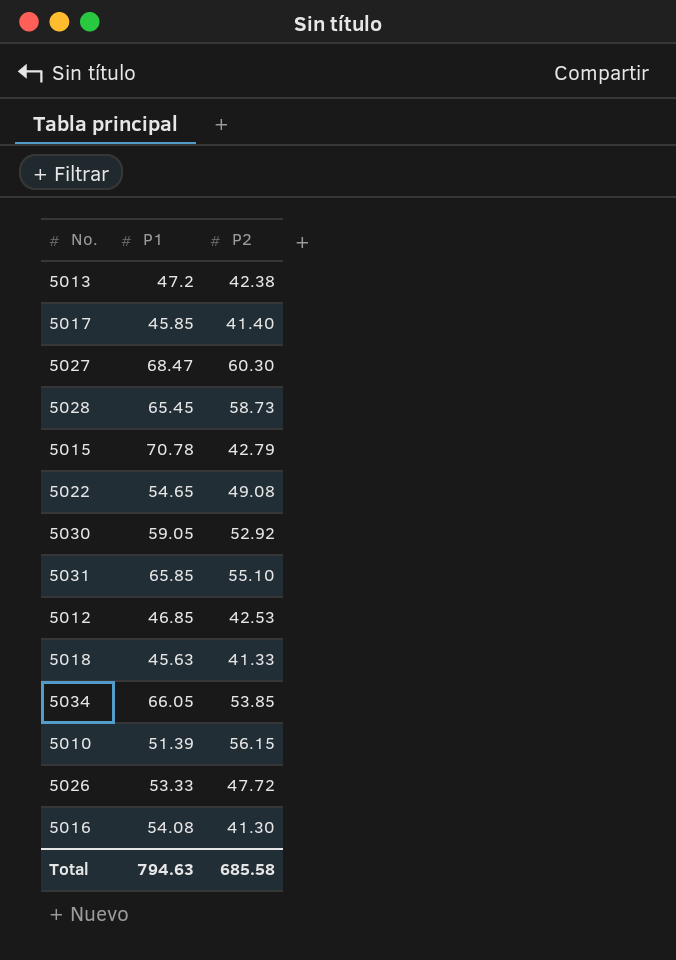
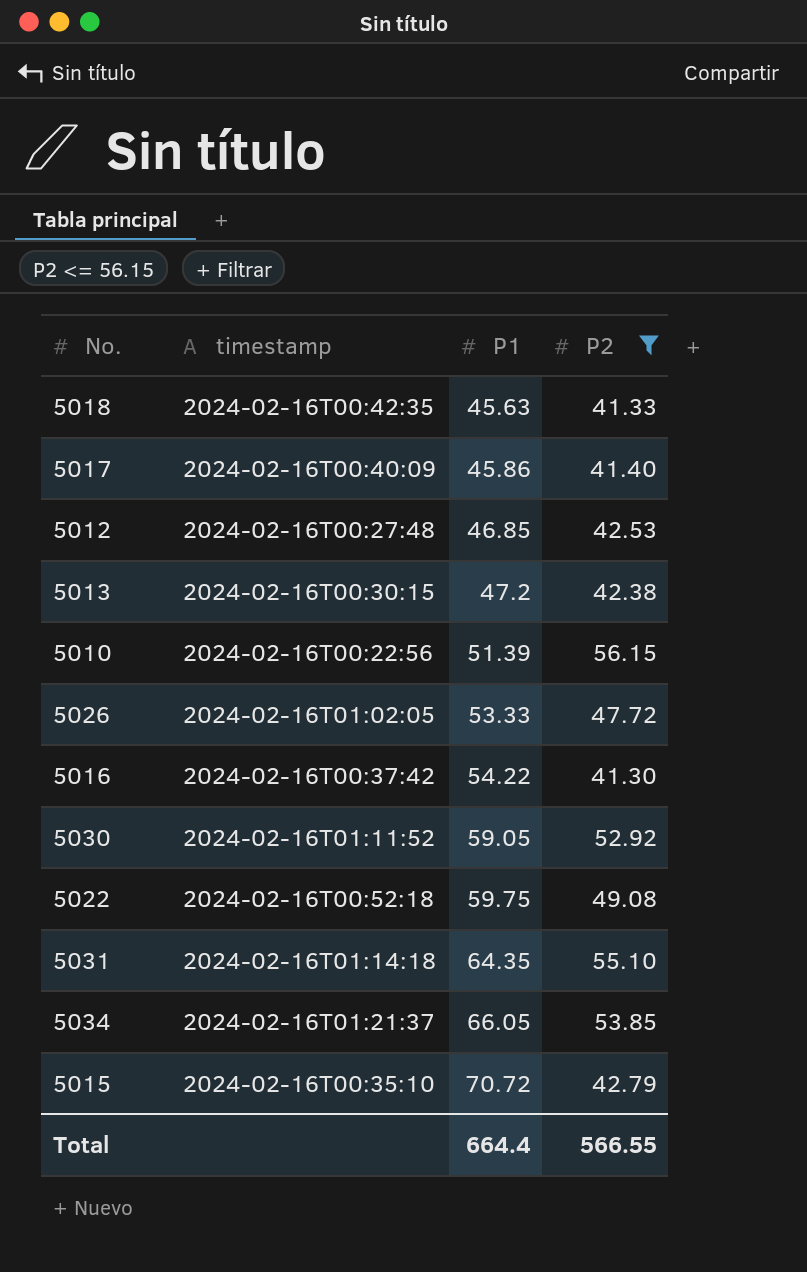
filter: none -> P2 <= 56.15
row order: none -> P1 ascending
column timestamp | position: none -> 2
5017 | P1: 45.85 -> 45.86
5016 | P1: 54.08 -> 54.22
5022 | P1: 54.65 -> 59.75
5031 | P1: 65.85 -> 64.35
5015 | P1: 70.78 -> 70.72
Total | P1: 794.63 -> 664.4
Total | P2: 685.58 -> 566.55

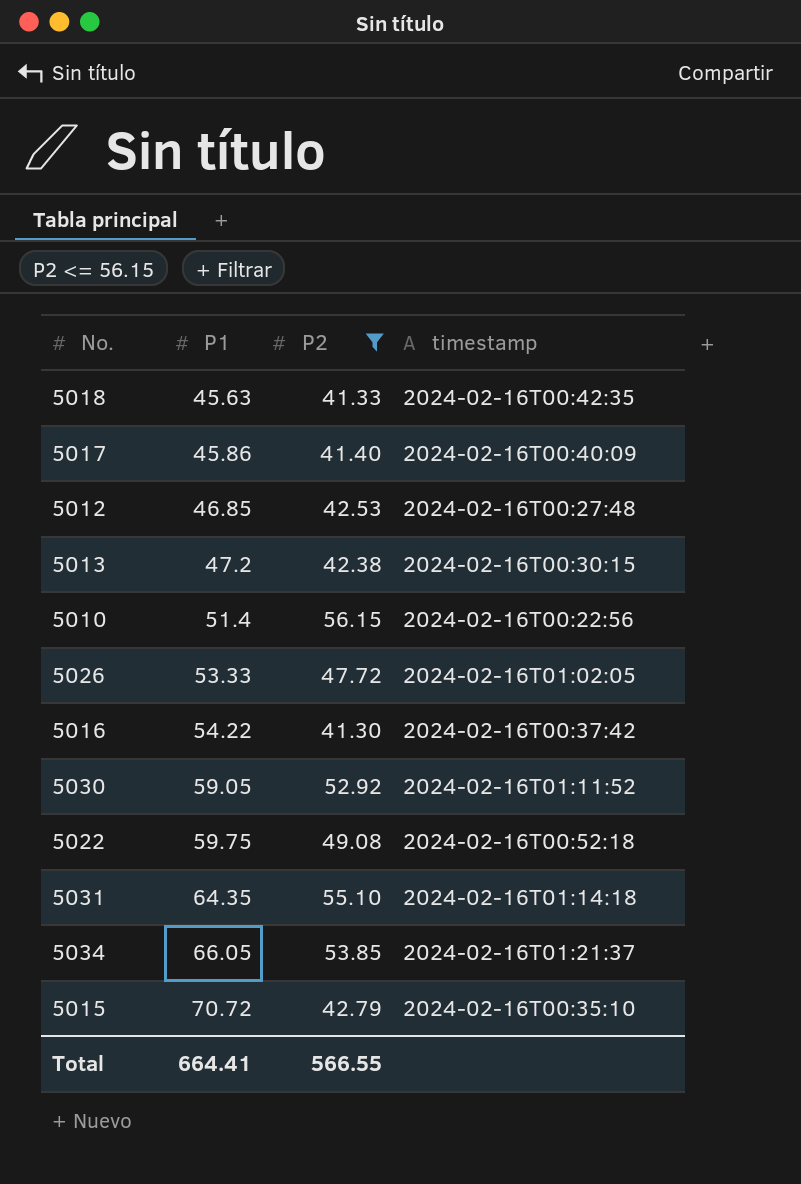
column timestamp | position: 2 -> 4
5010 | P1: 51.39 -> 51.4
Total | P1: 664.4 -> 664.41

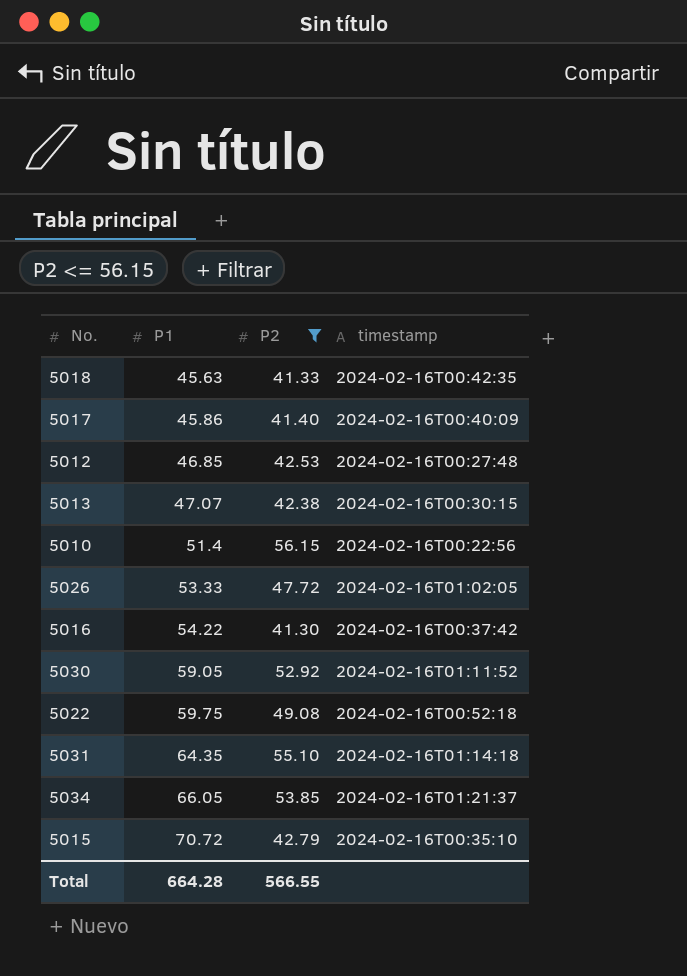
5013 | P1: 47.2 -> 47.07
Total | P1: 664.41 -> 664.28

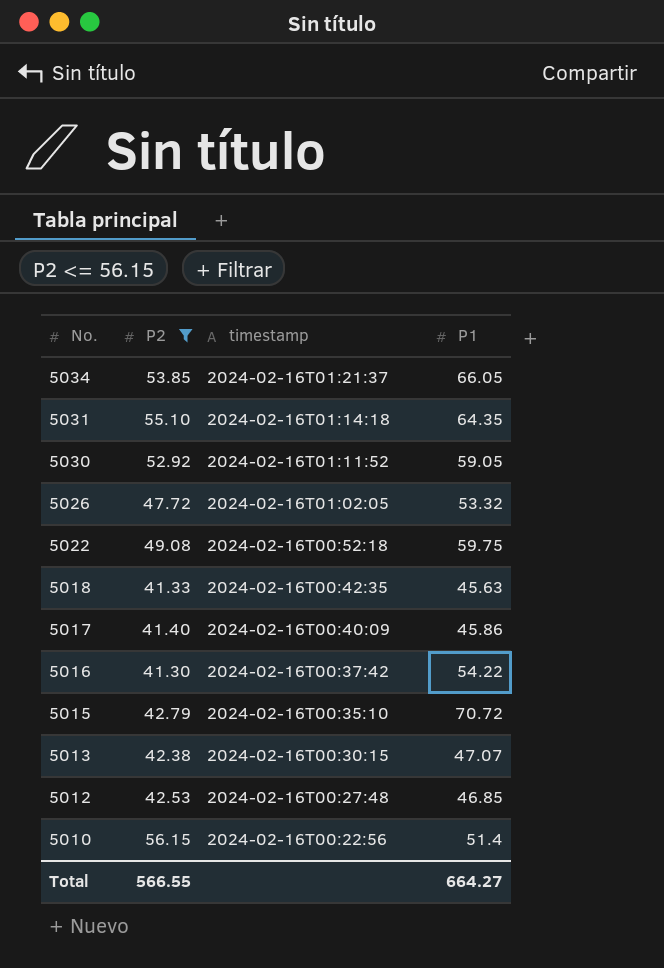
row order: P1 ascending -> No. descending
column P1 | position: 2 -> 4
5026 | P1: 53.33 -> 53.32
Total | P1: 664.28 -> 664.27

